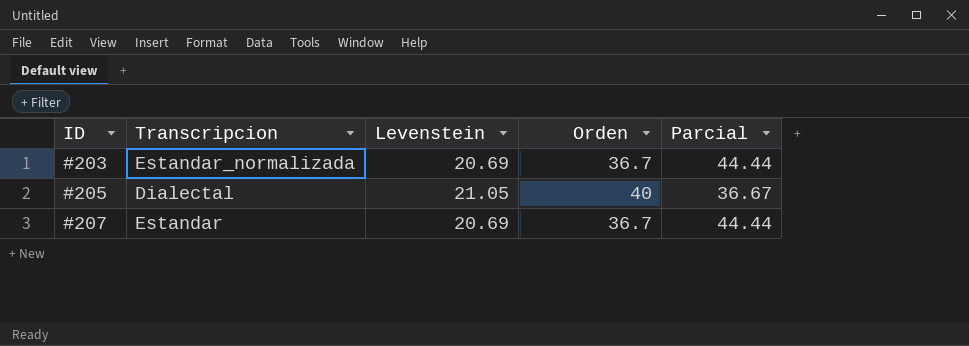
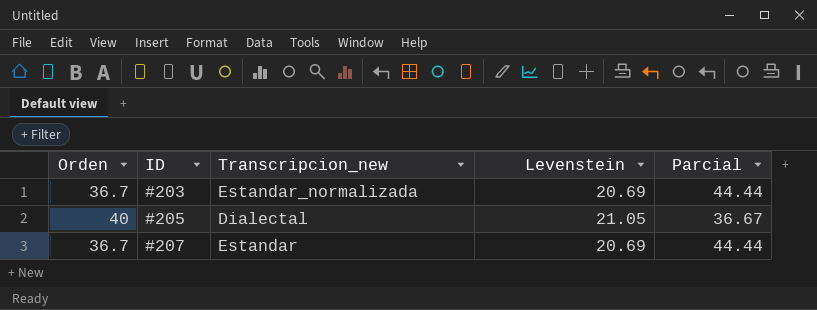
column Orden | position: 4 -> 1
column name: Transcripcion -> Transcripcion_new

